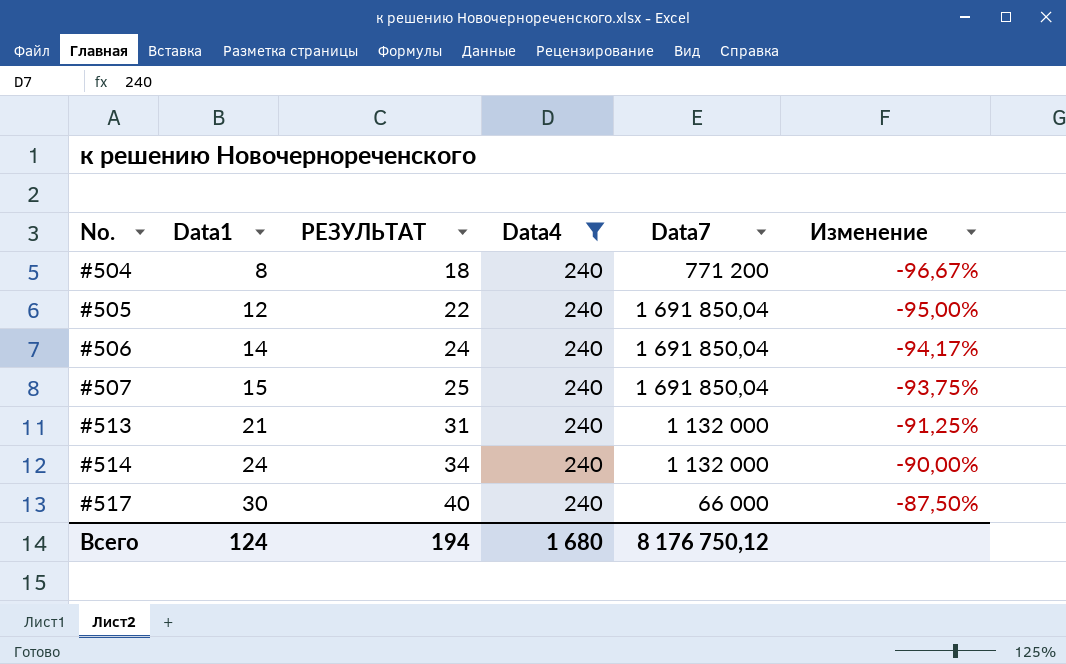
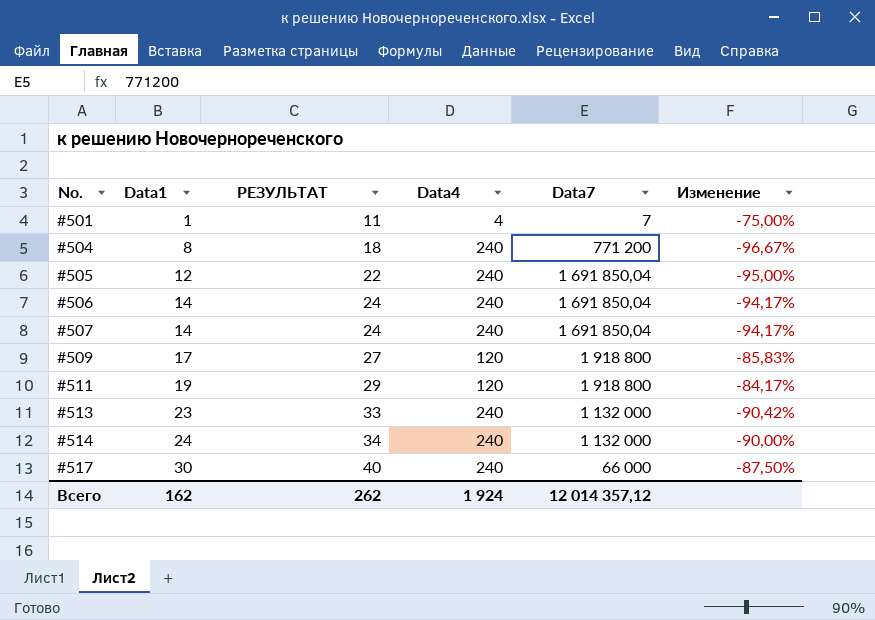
filter: Data4 = 240 -> none
#507 | Data1: 15 -> 14
#507 | РЕЗУЛЬТАТ: 25 -> 24
#507 | Изменение: -93,75% -> -94,17%
#513 | Data1: 21 -> 23
#513 | РЕЗУЛЬТАТ: 31 -> 33
#513 | Изменение: -91,25% -> -90,42%
Всего | Data1: 124 -> 162
Всего | РЕЗУЛЬТАТ: 194 -> 262
Всего | Data4: 1 680 -> 1 924
Всего | Data7: 8 176 750,12 -> 12 014 357,12

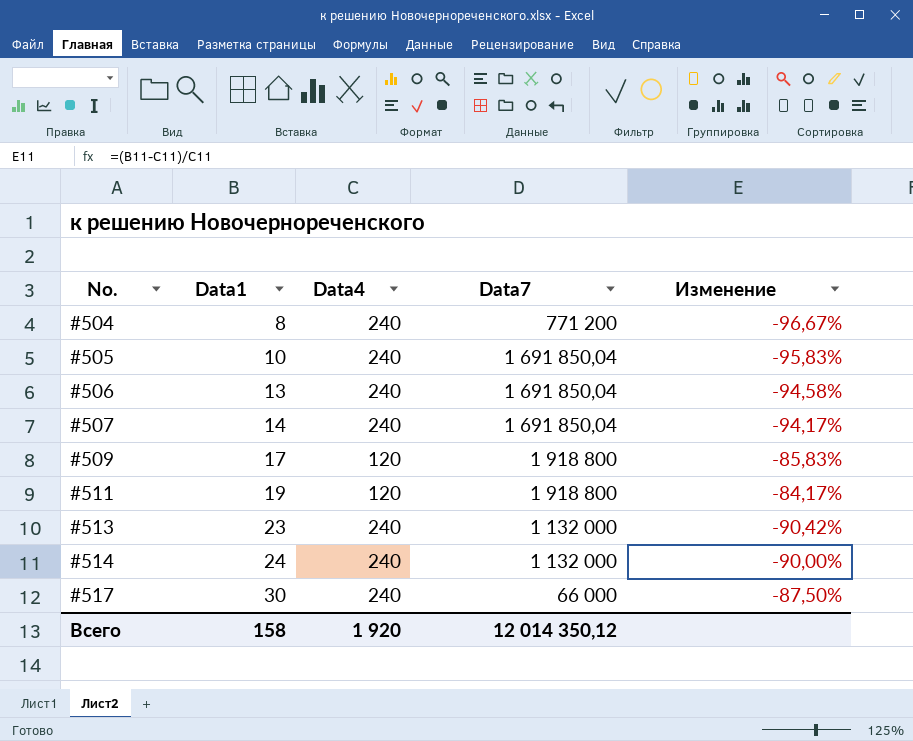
column РЕЗУЛЬТАТ | formula: [Data1] + 10 -> none
row #501: 1 | 11 | 4 | 7 | -75,00% -> none
#505 | Data1: 12 -> 10
#505 | Изменение: -95,00% -> -95,83%
#506 | Data1: 14 -> 13
#506 | Изменение: -94,17% -> -94,58%
Всего | Data1: 162 -> 158
Всего | Data4: 1 924 -> 1 920
Всего | Data7: 12 014 357,12 -> 12 014 350,12

